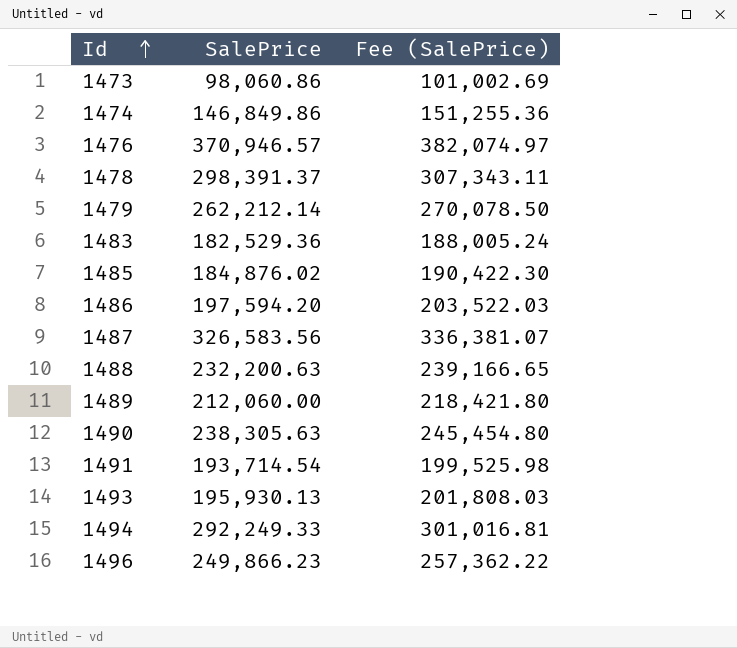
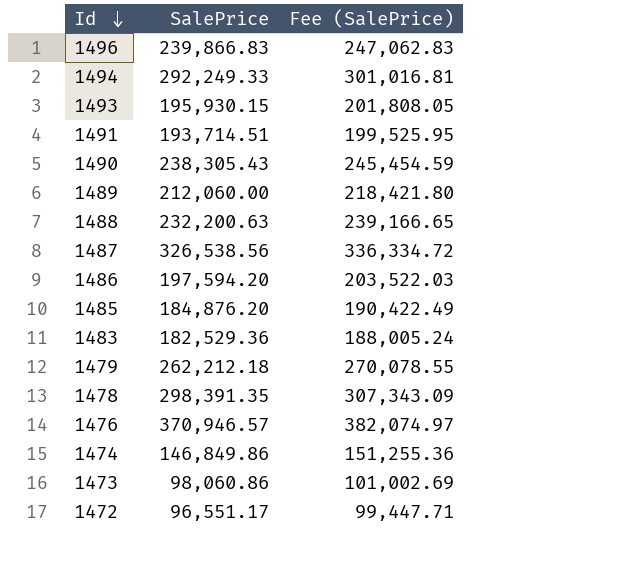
row order: Id ascending -> Id descending
1496 | SalePrice: 249,866.23 -> 239,866.83
1496 | Fee (SalePrice): 257,362.22 -> 247,062.83
1493 | SalePrice: 195,930.13 -> 195,930.15
1493 | Fee (SalePrice): 201,808.03 -> 201,808.05
1491 | SalePrice: 193,714.54 -> 193,714.51
1491 | Fee (SalePrice): 199,525.98 -> 199,525.95
1490 | SalePrice: 238,305.63 -> 238,305.43
1490 | Fee (SalePrice): 245,454.80 -> 245,454.59
1487 | SalePrice: 326,583.56 -> 326,538.56
1487 | Fee (SalePrice): 336,381.07 -> 336,334.72
1485 | SalePrice: 184,876.02 -> 184,876.20
1485 | Fee (SalePrice): 190,422.30 -> 190,422.49
1479 | SalePrice: 262,212.14 -> 262,212.18
1479 | Fee (SalePrice): 270,078.50 -> 270,078.55
1478 | SalePrice: 298,391.37 -> 298,391.35
1478 | Fee (SalePrice): 307,343.11 -> 307,343.09
row 1472: none -> 96,551.17 | 99,447.71

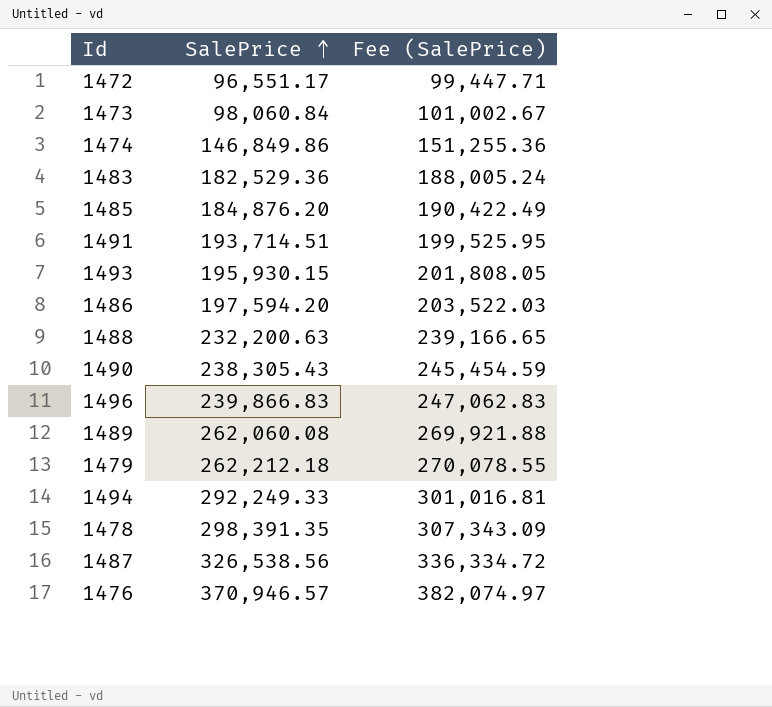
row order: Id descending -> SalePrice ascending
1473 | SalePrice: 98,060.86 -> 98,060.84
1473 | Fee (SalePrice): 101,002.69 -> 101,002.67
1489 | SalePrice: 212,060.00 -> 262,060.08
1489 | Fee (SalePrice): 218,421.80 -> 269,921.88

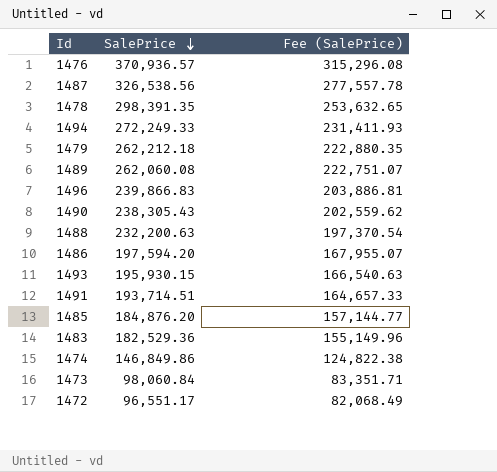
row order: SalePrice ascending -> SalePrice descending
column Fee (SalePrice) | formula: [SalePrice] * 1.03 -> [SalePrice] * 0.85
1476 | SalePrice: 370,946.57 -> 370,936.57
1494 | SalePrice: 292,249.33 -> 272,249.33

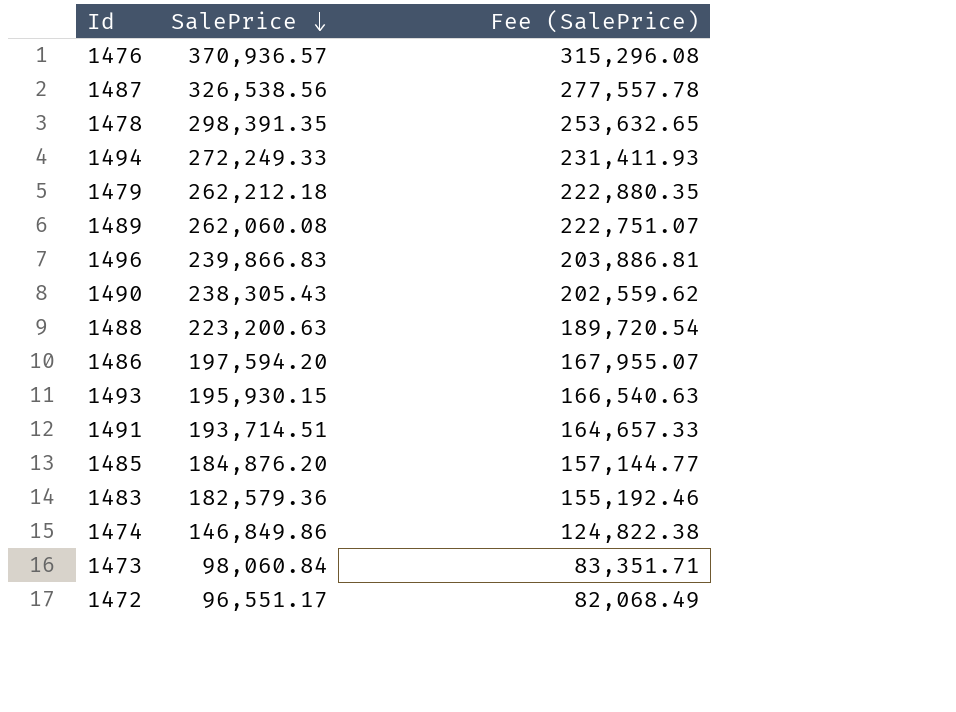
1488 | SalePrice: 232,200.63 -> 223,200.63
1488 | Fee (SalePrice): 197,370.54 -> 189,720.54
1483 | SalePrice: 182,529.36 -> 182,579.36
1483 | Fee (SalePrice): 155,149.96 -> 155,192.46

